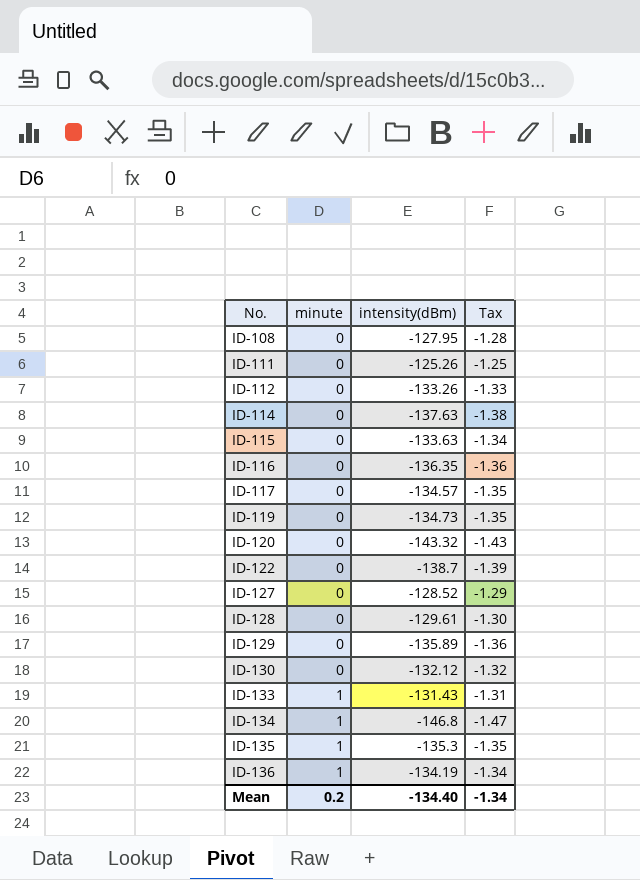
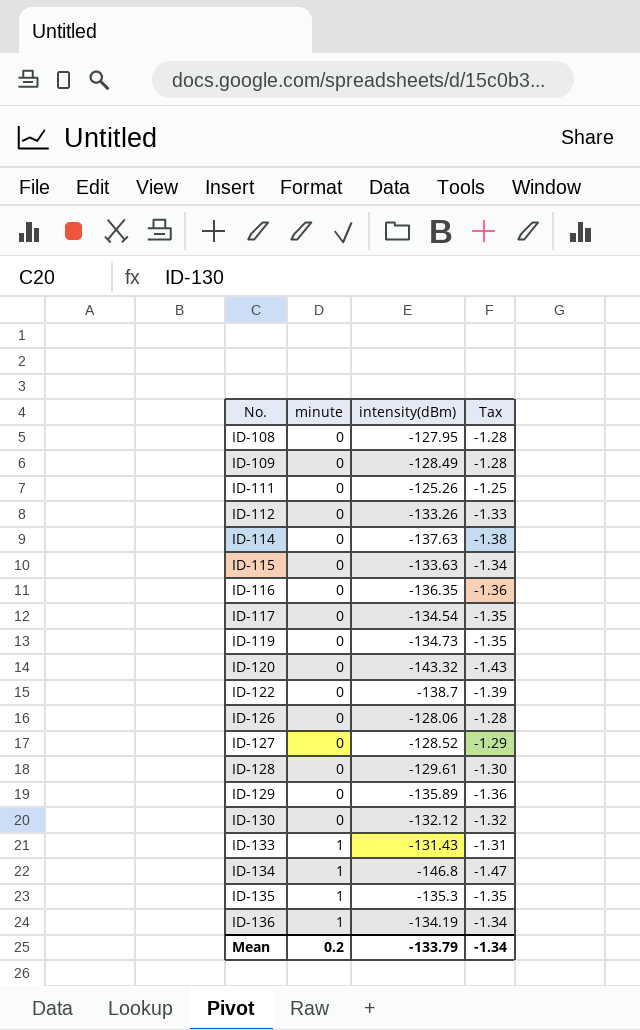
row ID-109: none -> 0 | -128.49 | -1.28
ID-117 | intensity(dBm): -134.57 -> -134.54
row ID-126: none -> 0 | -128.06 | -1.28
Mean | intensity(dBm): -134.40 -> -133.79

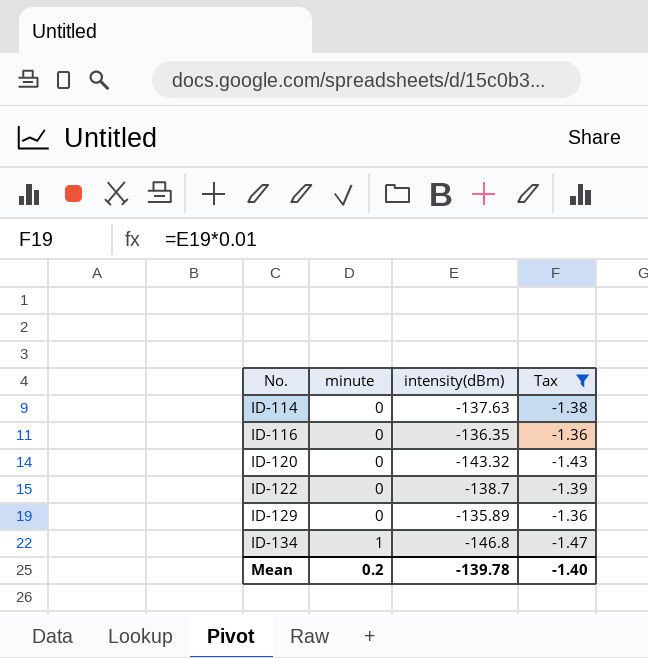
filter: none -> Tax <= -1.36
Mean | intensity(dBm): -133.79 -> -139.78
Mean | Tax: -1.34 -> -1.40

